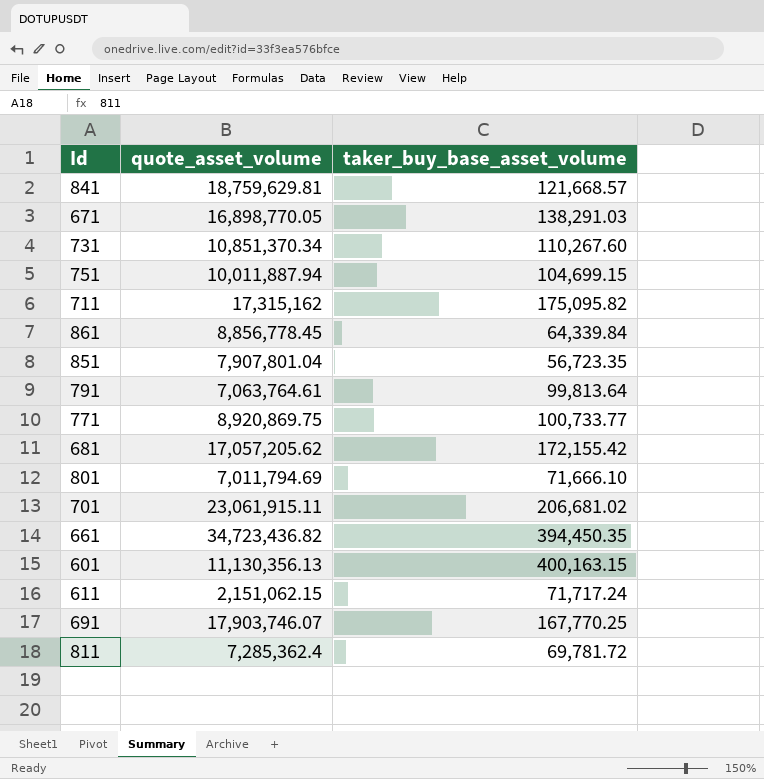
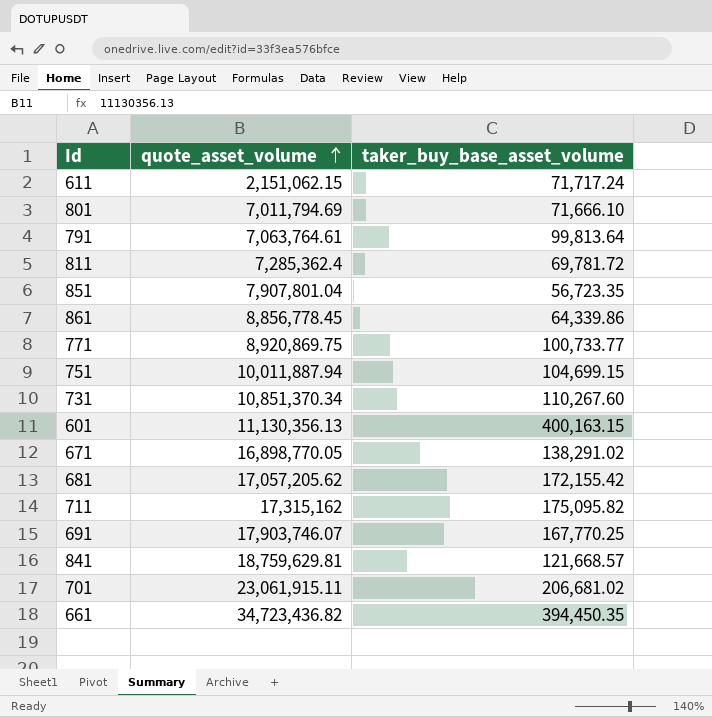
row order: none -> quote_asset_volume ascending
861 | taker_buy_base_asset_volume: 64,339.84 -> 64,339.86
671 | taker_buy_base_asset_volume: 138,291.03 -> 138,291.02

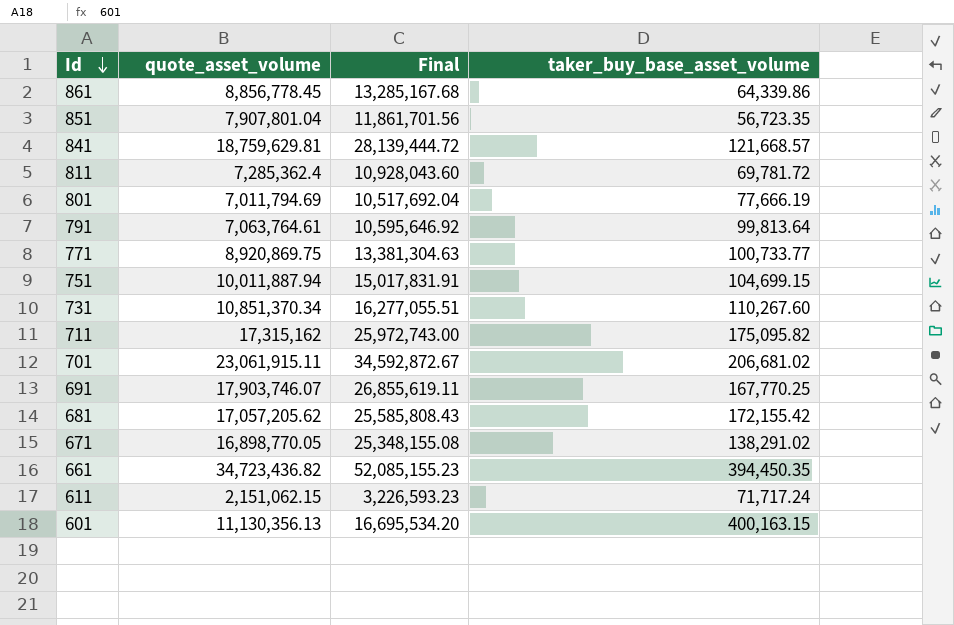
row order: quote_asset_volume ascending -> Id descending
column Final | formula: none -> [quote_asset_volume] * 1.5
801 | taker_buy_base_asset_volume: 71,666.10 -> 77,666.19

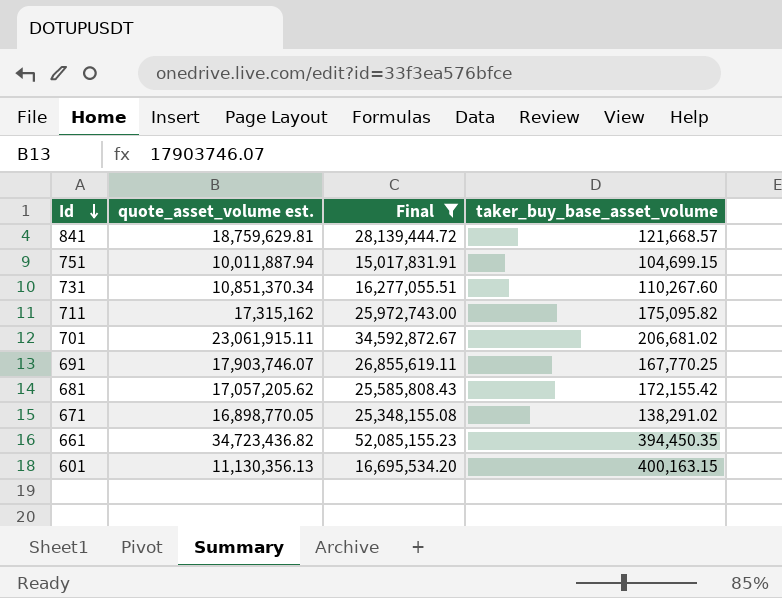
filter: none -> Final >= 15,017,831.91
column name: quote_asset_volume -> quote_asset_volume est.

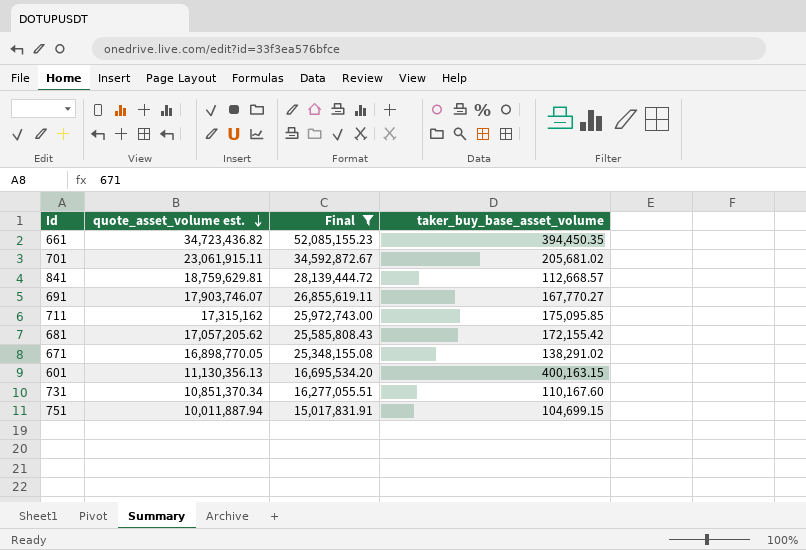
row order: Id descending -> quote_asset_volume est. descending
701 | taker_buy_base_asset_volume: 206,681.02 -> 205,681.02
841 | taker_buy_base_asset_volume: 121,668.57 -> 112,668.57
691 | taker_buy_base_asset_volume: 167,770.25 -> 167,770.27
711 | taker_buy_base_asset_volume: 175,095.82 -> 175,095.85
731 | taker_buy_base_asset_volume: 110,267.60 -> 110,167.60

